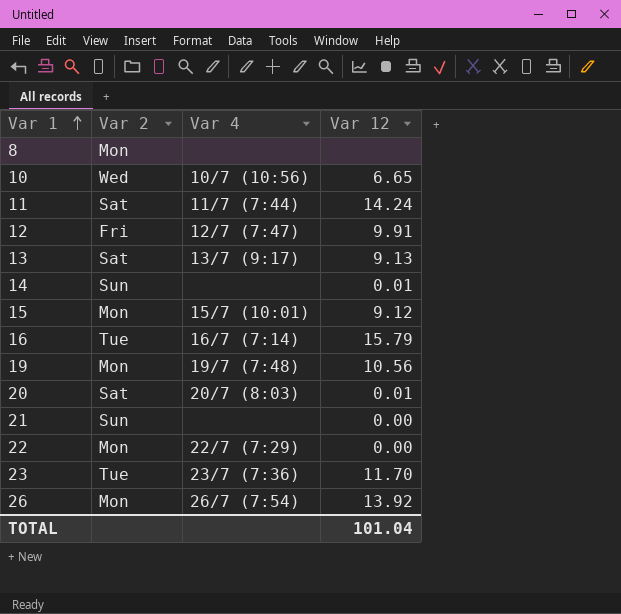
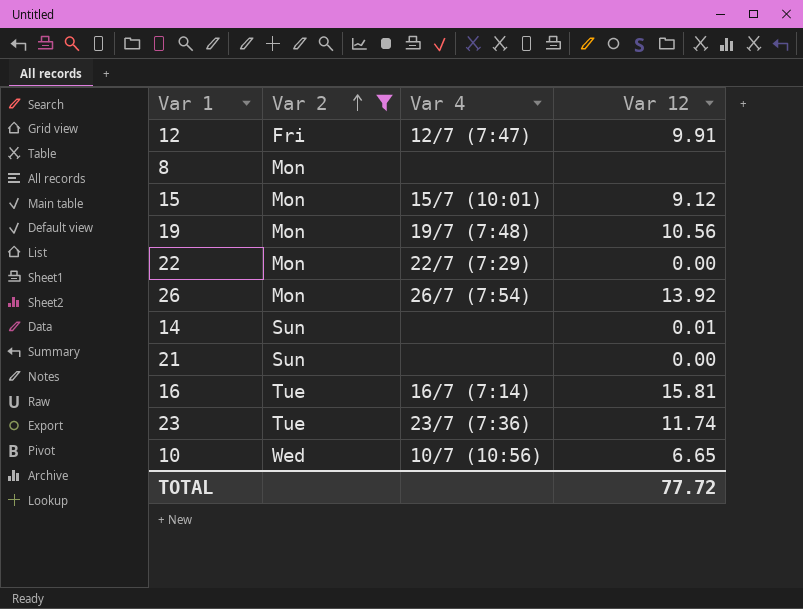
filter: none -> Var 2 != Sat
row order: Var 1 ascending -> Var 2 ascending
16 | Var 12: 15.79 -> 15.81
23 | Var 12: 11.70 -> 11.74
TOTAL | Var 12: 101.04 -> 77.72

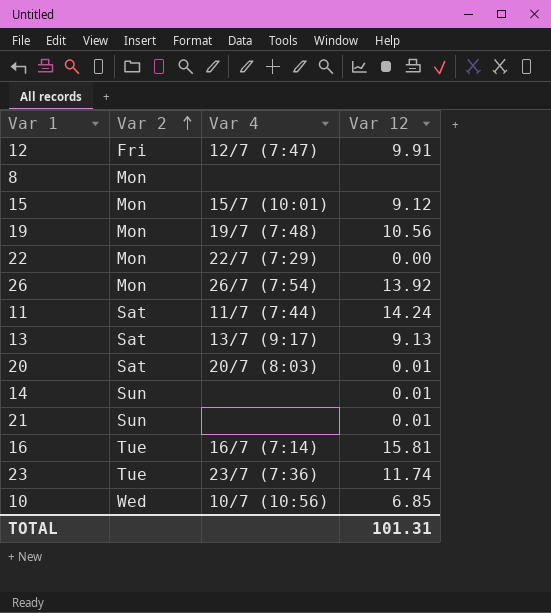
filter: Var 2 != Sat -> none
21 | Var 12: 0.00 -> 0.01
10 | Var 12: 6.65 -> 6.85
TOTAL | Var 12: 77.72 -> 101.31

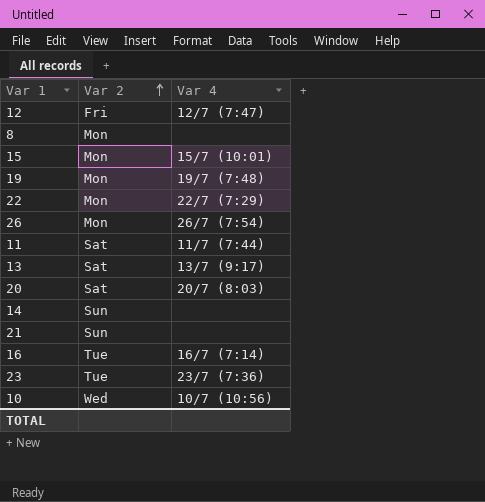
column Var 12 | position: 4 -> none

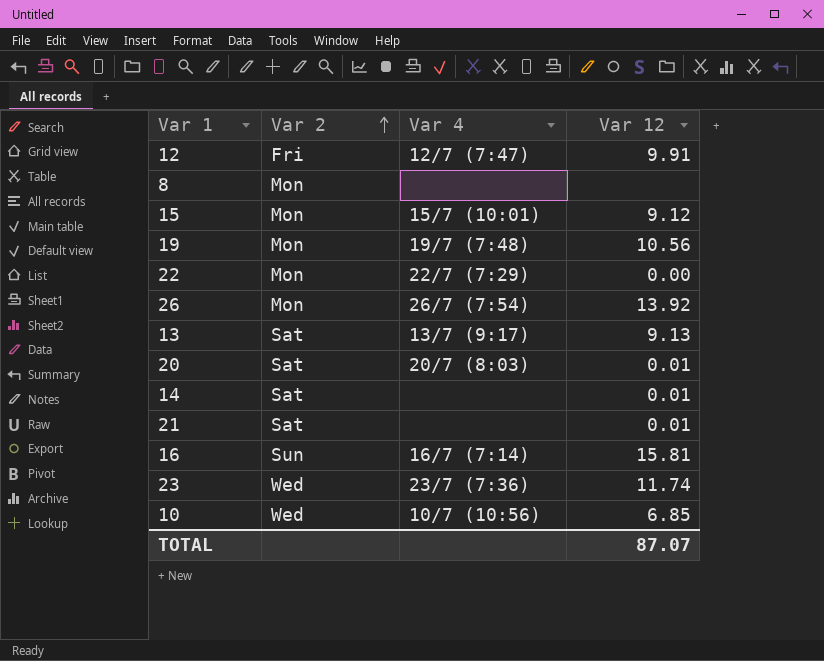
column Var 12 | position: none -> 4
row 11: Sat | 11/7 (7:44) -> none
14 | Var 2: Sun -> Sat
21 | Var 2: Sun -> Sat
16 | Var 2: Tue -> Sun
23 | Var 2: Tue -> Wed

